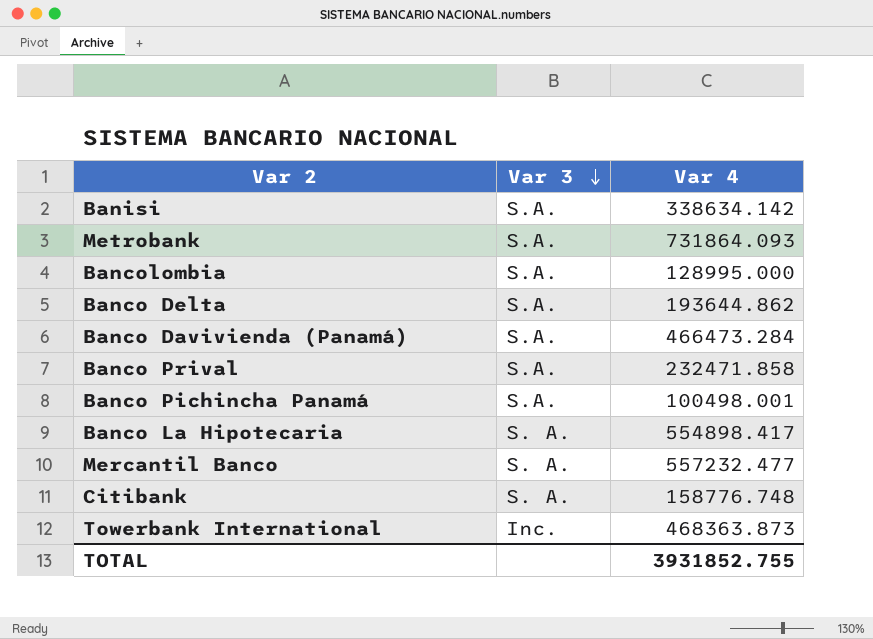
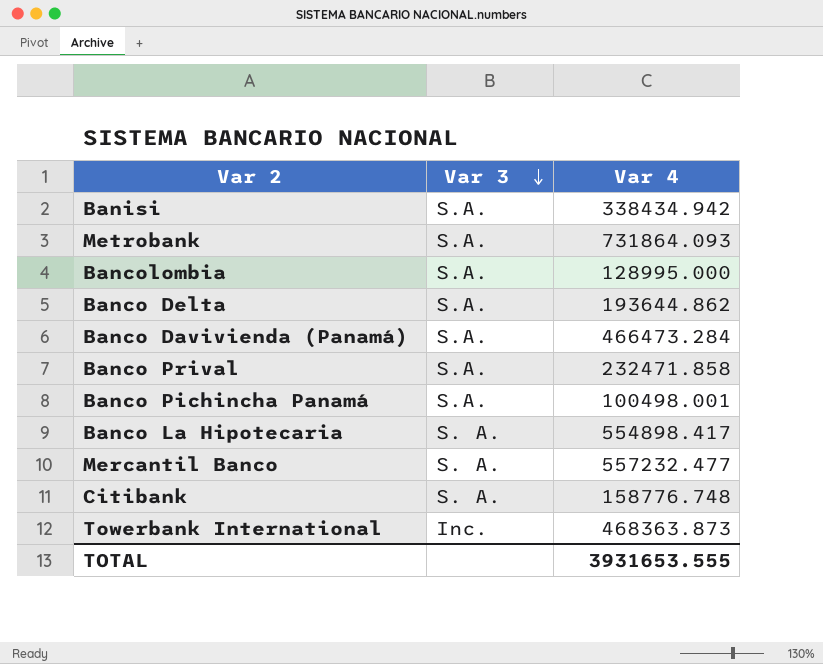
Banisi | Var 4: 338634.142 -> 338434.942
TOTAL | Var 4: 3931852.755 -> 3931653.555

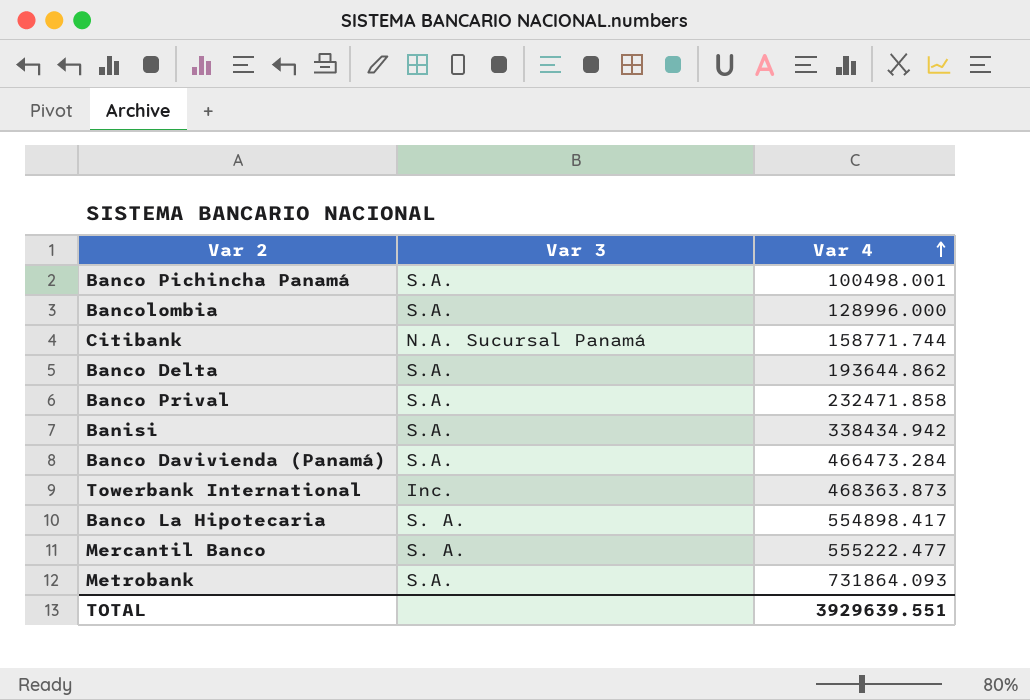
row order: Var 3 descending -> Var 4 ascending
Bancolombia | Var 4: 128995.000 -> 128996.000
Citibank | Var 3: S. A. -> N.A. Sucursal Panamá
Citibank | Var 4: 158776.748 -> 158771.744
Mercantil Banco | Var 4: 557232.477 -> 555222.477
TOTAL | Var 4: 3931653.555 -> 3929639.551

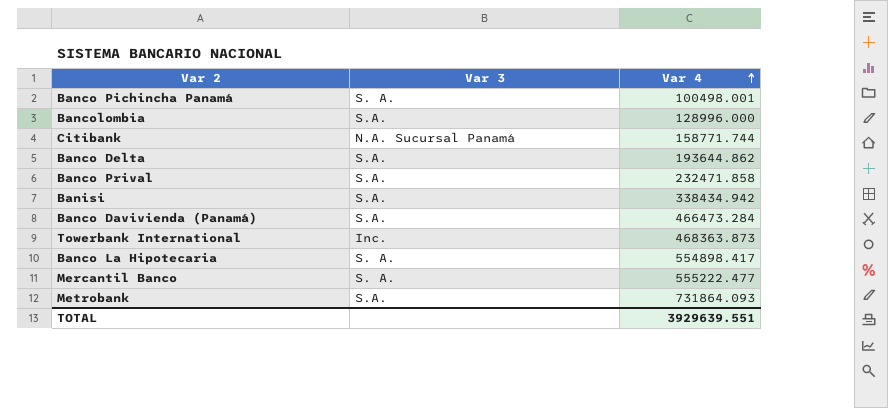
Banco Pichincha Panamá | Var 3: S.A. -> S. A.

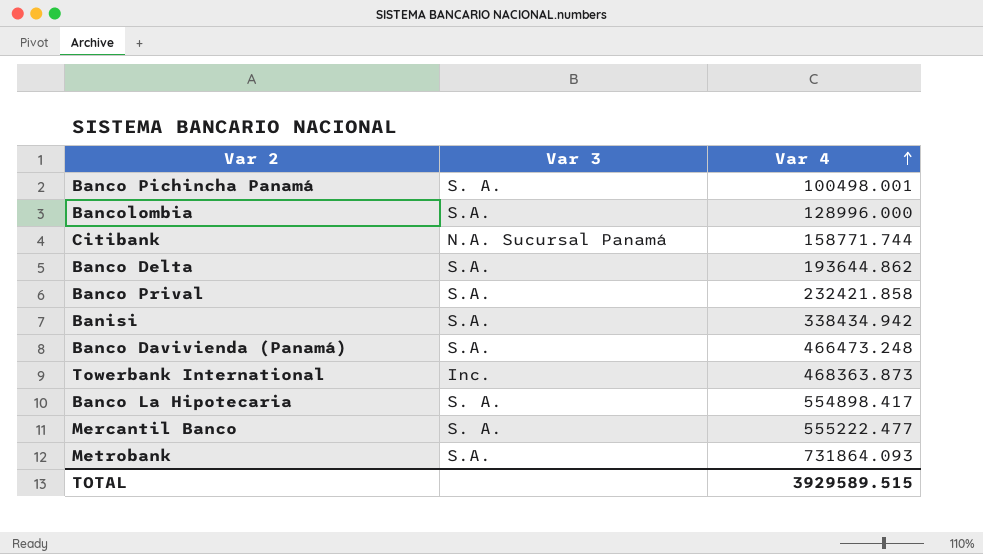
Banco Prival | Var 4: 232471.858 -> 232421.858
Banco Davivienda (Panamá) | Var 4: 466473.284 -> 466473.248
TOTAL | Var 4: 3929639.551 -> 3929589.515

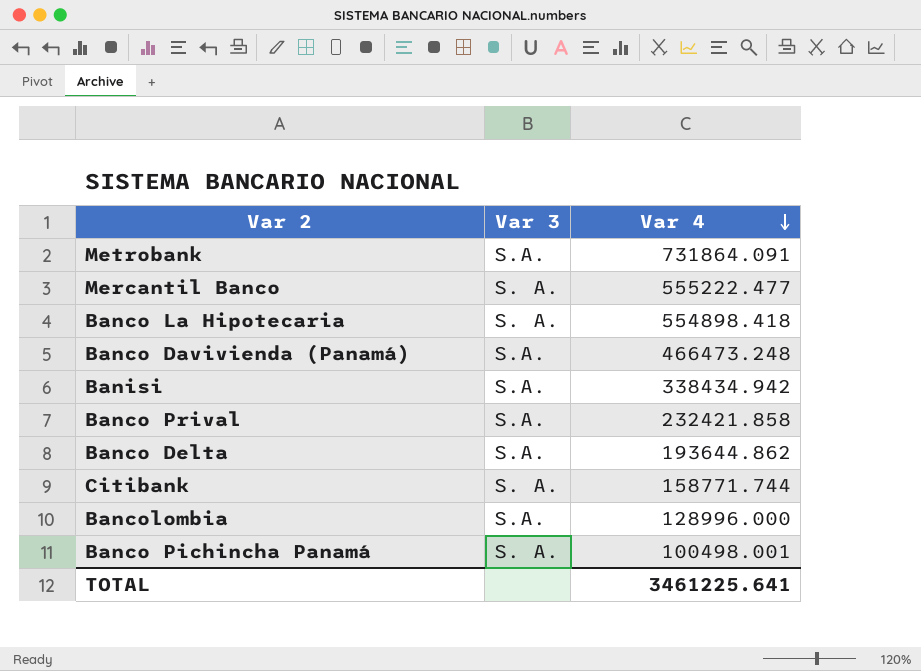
row order: Var 4 ascending -> Var 4 descending
row Towerbank International: Inc. | 468363.873 -> none
Metrobank | Var 4: 731864.093 -> 731864.091
Banco La Hipotecaria | Var 4: 554898.417 -> 554898.418
Citibank | Var 3: N.A. Sucursal Panamá -> S. A.
TOTAL | Var 4: 3929589.515 -> 3461225.641

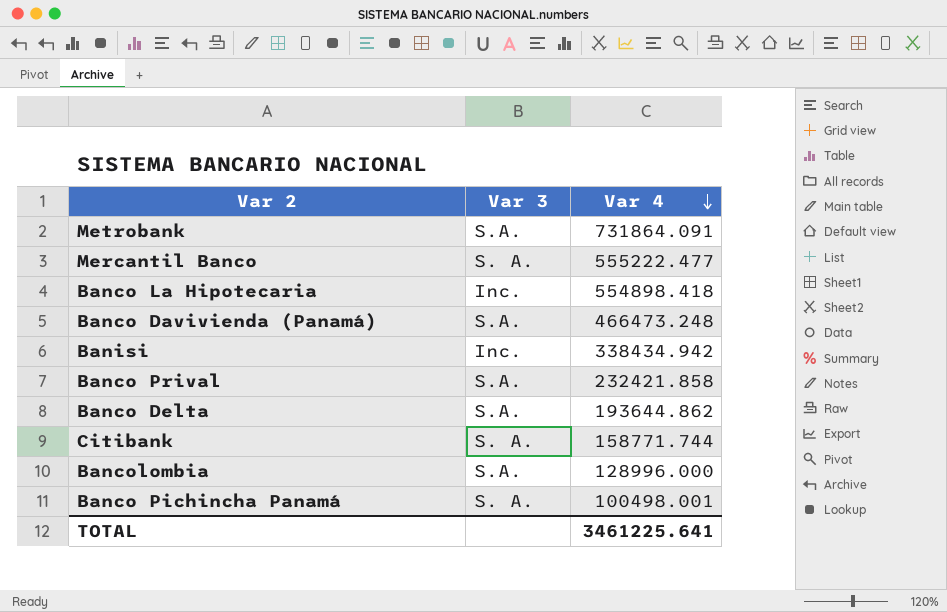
Banco La Hipotecaria | Var 3: S. A. -> Inc.
Banisi | Var 3: S.A. -> Inc.

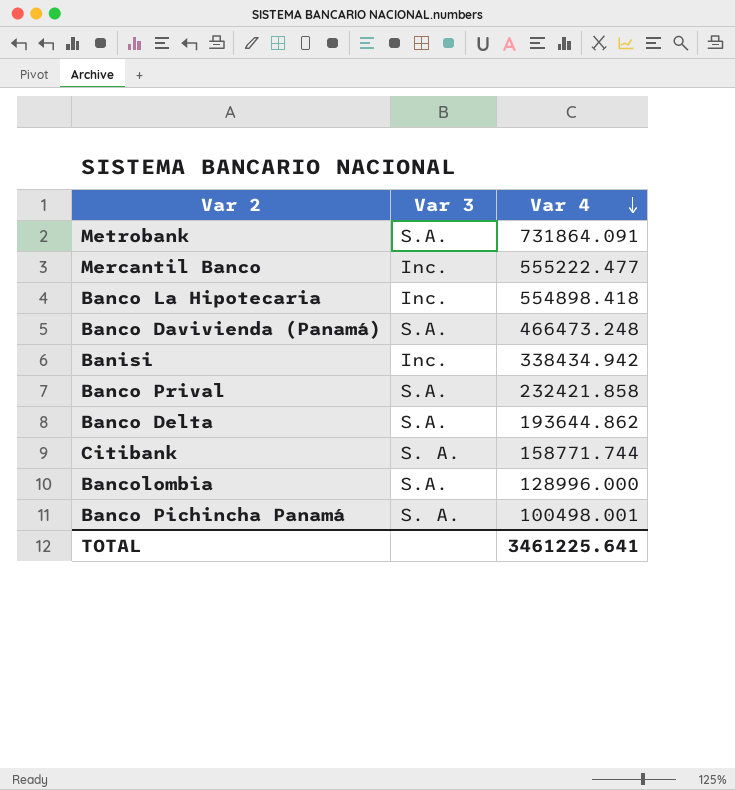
Mercantil Banco | Var 3: S. A. -> Inc.

